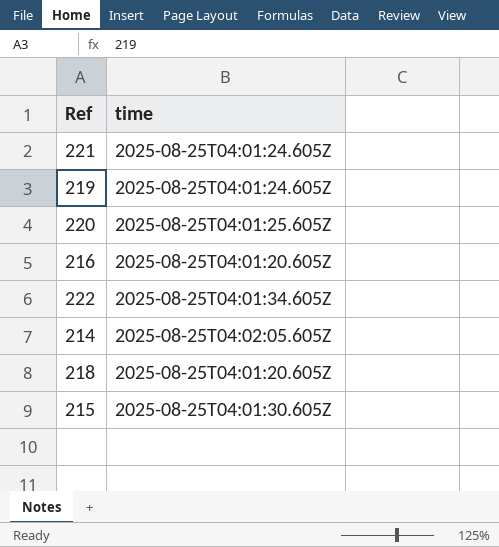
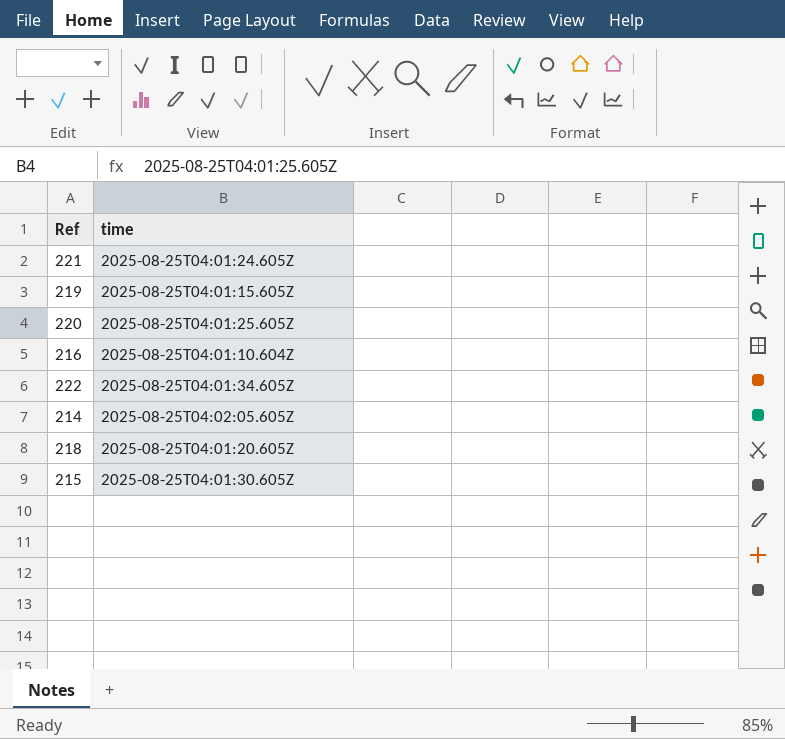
219 | time: 2025-08-25T04:01:24.605Z -> 2025-08-25T04:01:15.605Z
216 | time: 2025-08-25T04:01:20.605Z -> 2025-08-25T04:01:10.604Z

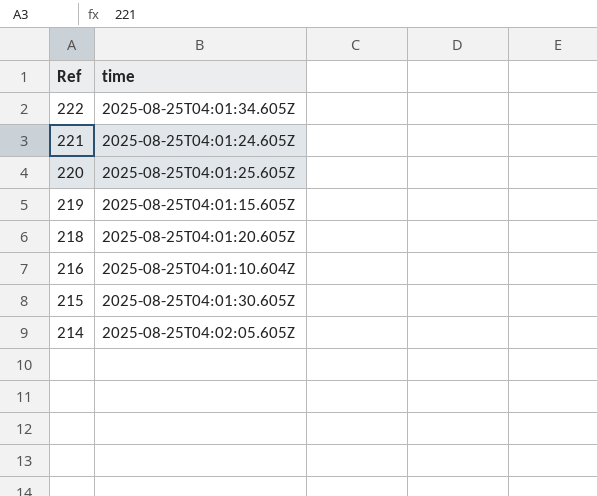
row order: none -> Ref descending

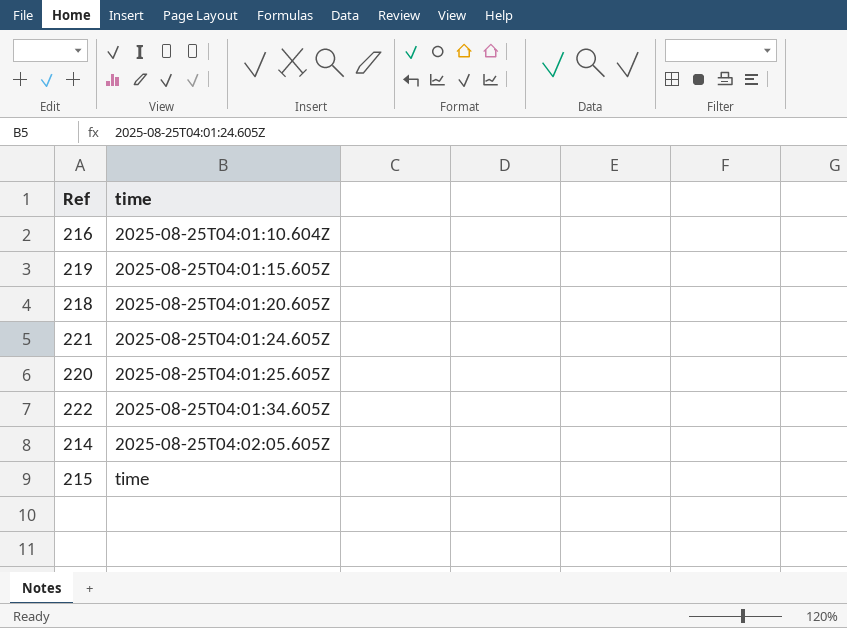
row order: Ref descending -> time ascending
215 | time: 2025-08-25T04:01:30.605Z -> time

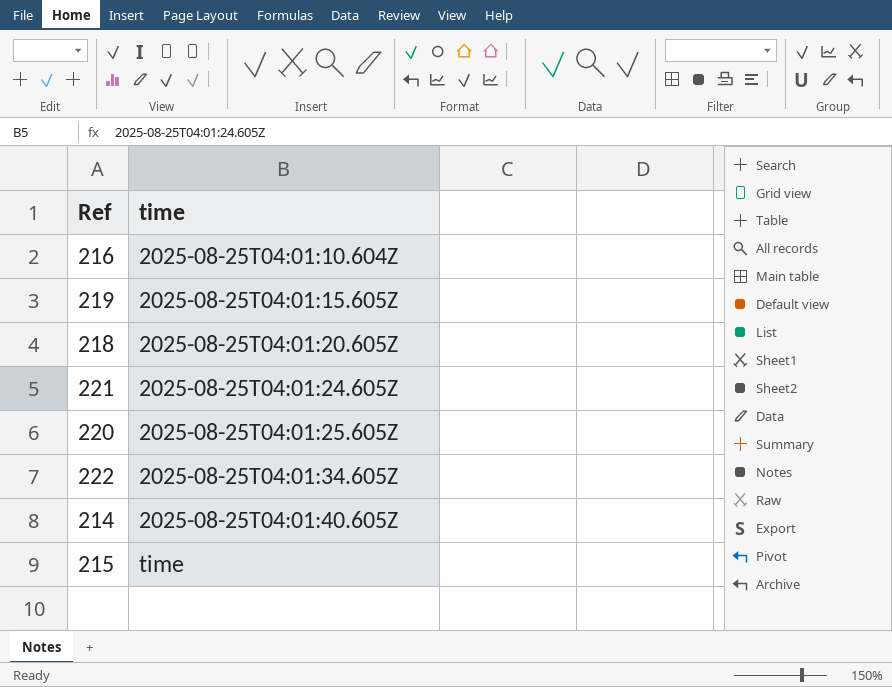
214 | time: 2025-08-25T04:02:05.605Z -> 2025-08-25T04:01:40.605Z

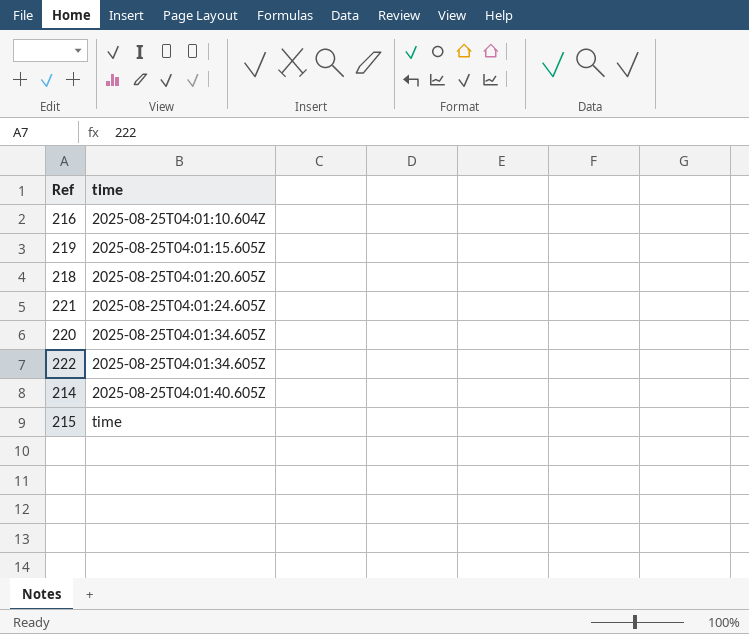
220 | time: 2025-08-25T04:01:25.605Z -> 2025-08-25T04:01:34.605Z

